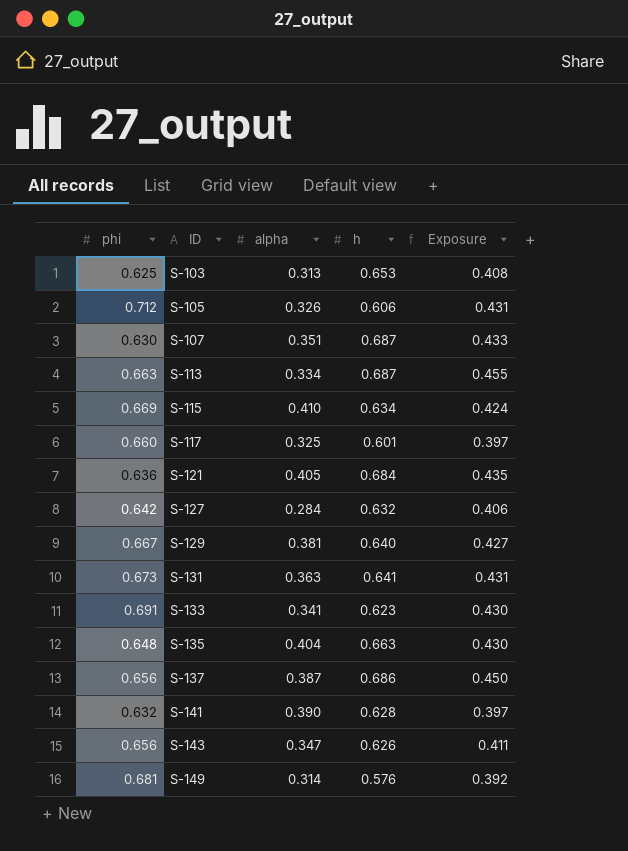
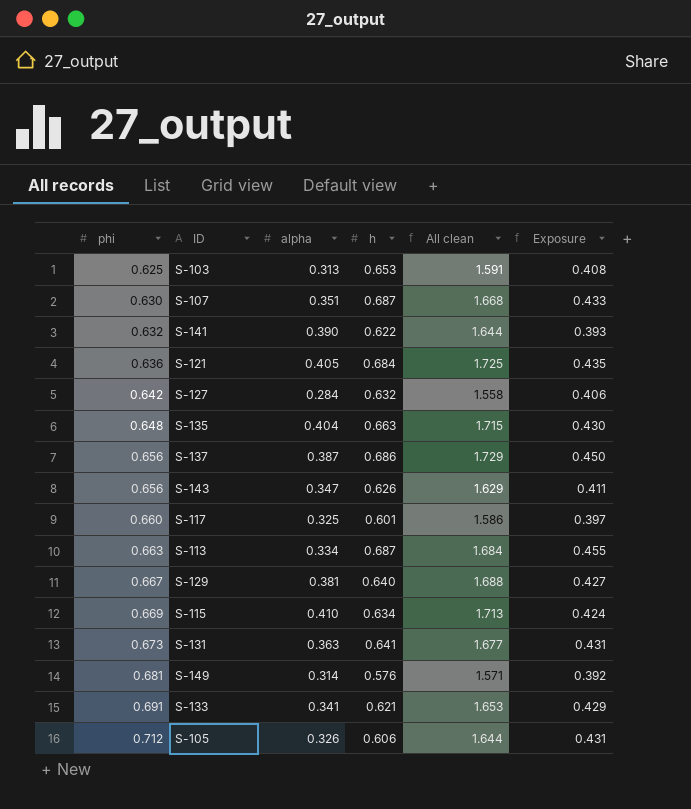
row order: ID ascending -> phi ascending
column All clean | formula: none -> [phi] + [alpha] + [h]
S-141 | h: 0.628 -> 0.622
S-141 | Exposure: 0.397 -> 0.393
S-133 | h: 0.623 -> 0.621
S-133 | Exposure: 0.430 -> 0.429

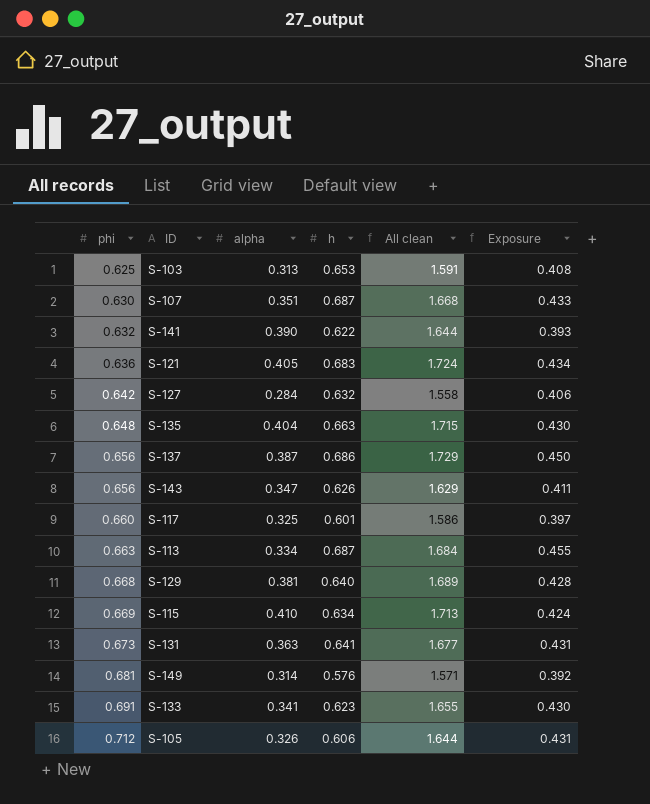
S-121 | h: 0.684 -> 0.683
S-121 | All clean: 1.725 -> 1.724
S-121 | Exposure: 0.435 -> 0.434
S-129 | phi: 0.667 -> 0.668
S-129 | All clean: 1.688 -> 1.689
S-129 | Exposure: 0.427 -> 0.428
S-133 | h: 0.621 -> 0.623
S-133 | All clean: 1.653 -> 1.655
S-133 | Exposure: 0.429 -> 0.430

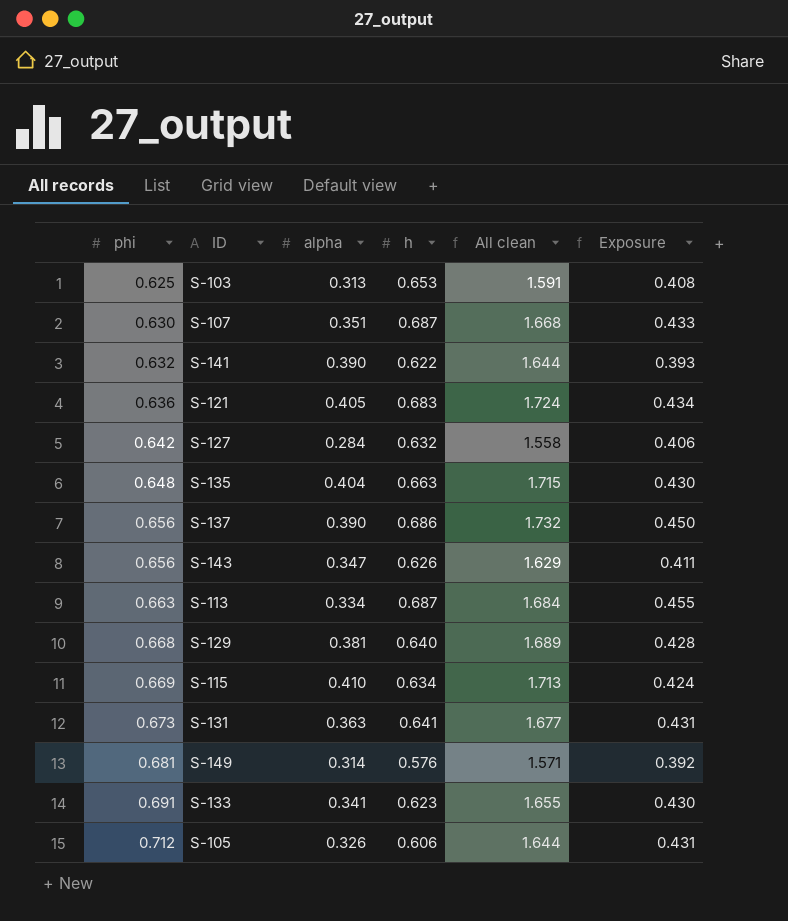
row S-117: 0.660 | 0.325 | 0.601 | 1.586 | 0.397 -> none
S-137 | alpha: 0.387 -> 0.390
S-137 | All clean: 1.729 -> 1.732

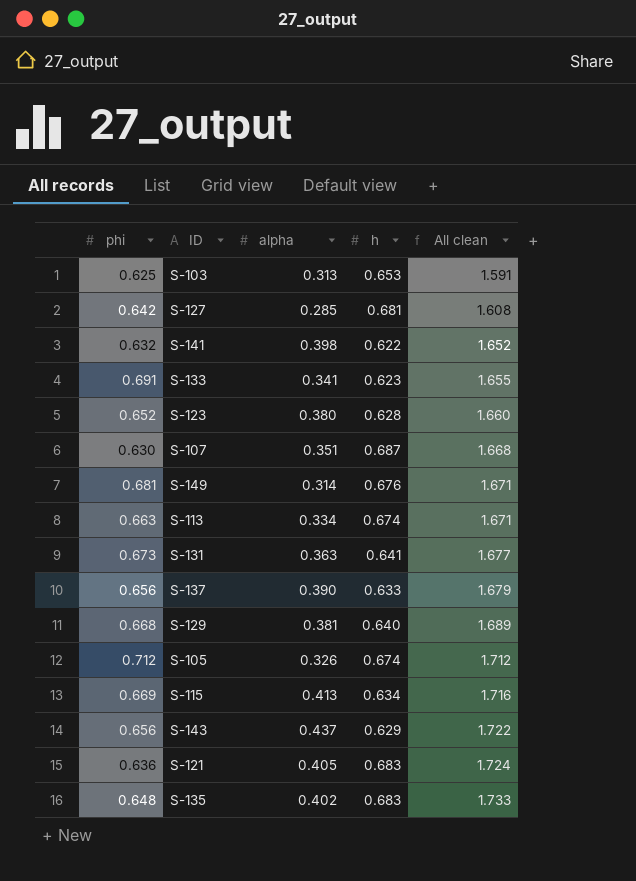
row order: phi ascending -> All clean ascending
column Exposure | formula: [phi] * [h] -> none
S-127 | alpha: 0.284 -> 0.285
S-127 | h: 0.632 -> 0.681
S-127 | All clean: 1.558 -> 1.608
S-141 | alpha: 0.390 -> 0.398
S-141 | All clean: 1.644 -> 1.652
row S-123: none -> 0.652 | 0.380 | 0.628 | 1.660
S-149 | h: 0.576 -> 0.676
S-149 | All clean: 1.571 -> 1.671
S-113 | h: 0.687 -> 0.674
S-113 | All clean: 1.684 -> 1.671
S-137 | h: 0.686 -> 0.633
S-137 | All clean: 1.732 -> 1.679
S-105 | h: 0.606 -> 0.674
S-105 | All clean: 1.644 -> 1.712
S-115 | alpha: 0.410 -> 0.413
S-115 | All clean: 1.713 -> 1.716
S-143 | alpha: 0.347 -> 0.437
S-143 | h: 0.626 -> 0.629
S-143 | All clean: 1.629 -> 1.722
S-135 | alpha: 0.404 -> 0.402
S-135 | h: 0.663 -> 0.683
S-135 | All clean: 1.715 -> 1.733

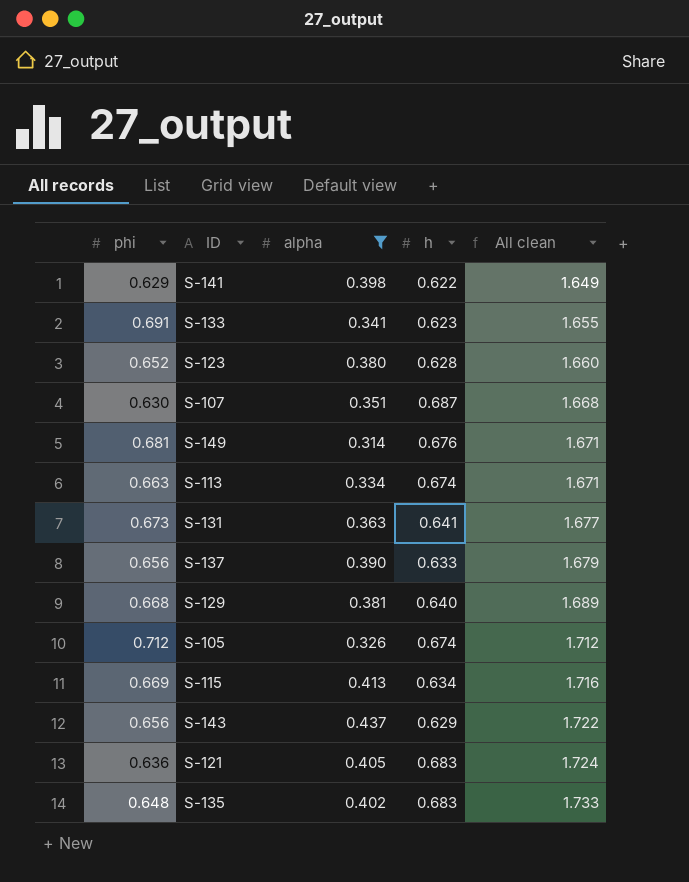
filter: none -> alpha >= 0.314
S-141 | phi: 0.632 -> 0.629
S-141 | All clean: 1.652 -> 1.649

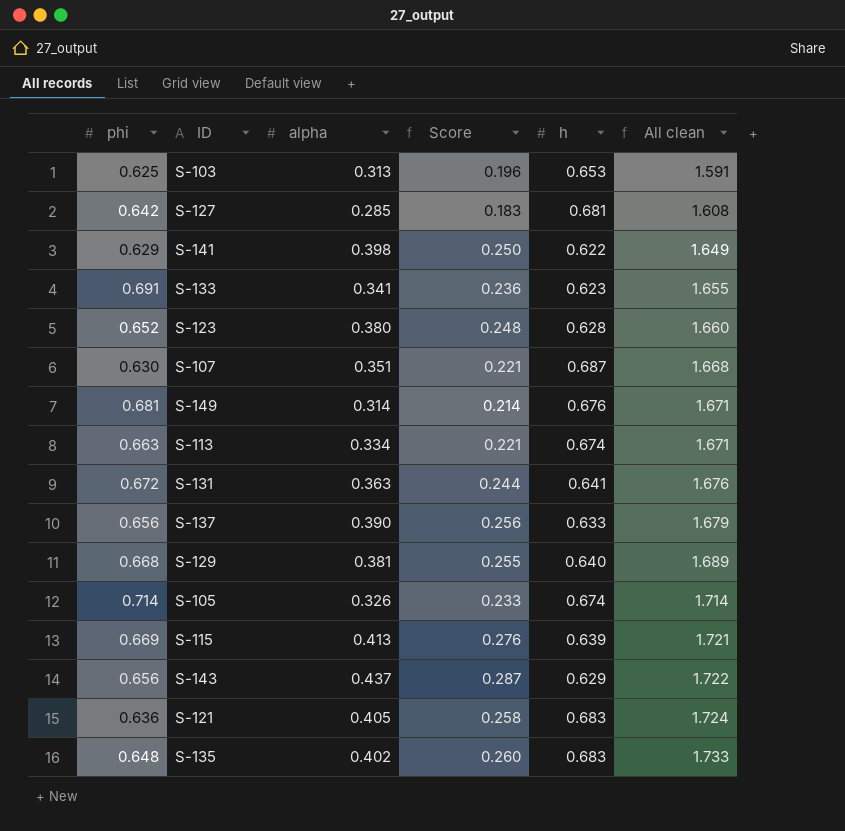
filter: alpha >= 0.314 -> none
column Score | formula: none -> [phi] * [alpha]
S-131 | phi: 0.673 -> 0.672
S-131 | All clean: 1.677 -> 1.676
S-105 | phi: 0.712 -> 0.714
S-105 | All clean: 1.712 -> 1.714
S-115 | h: 0.634 -> 0.639
S-115 | All clean: 1.716 -> 1.721

